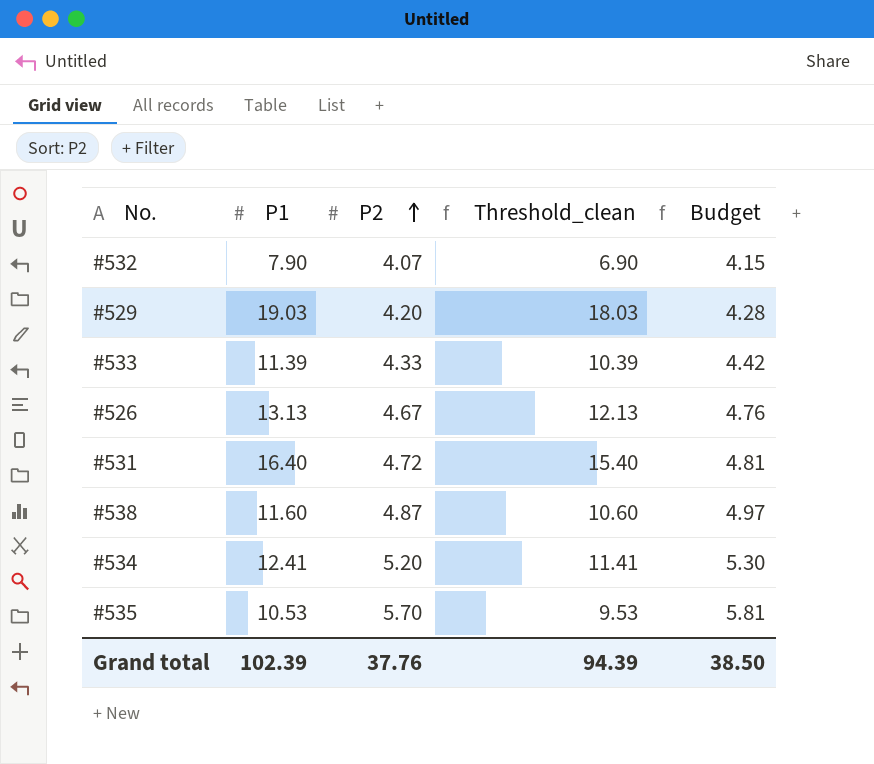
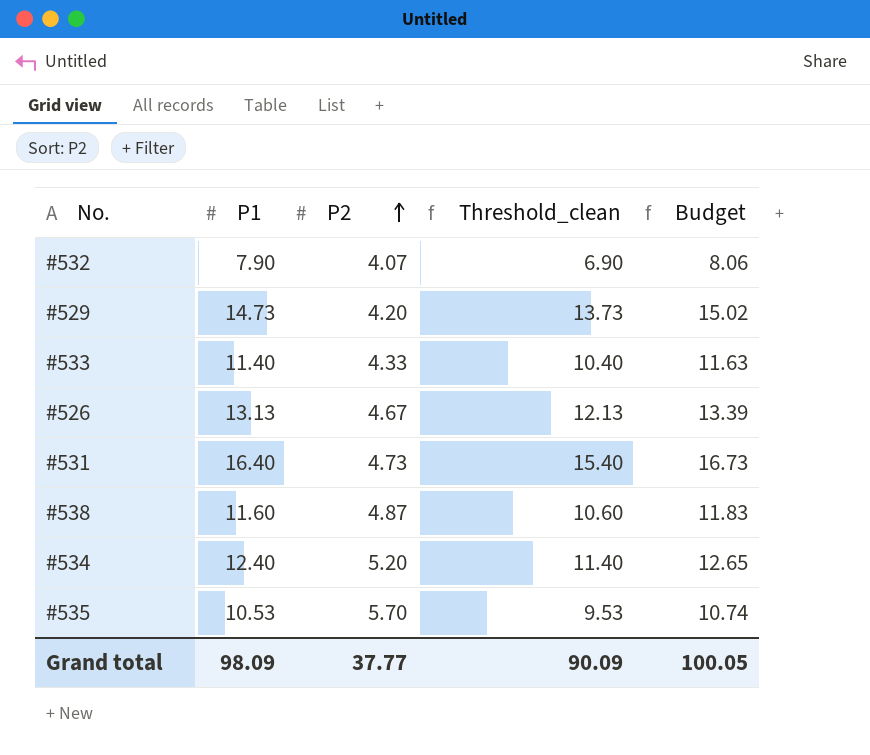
column Budget | formula: [P2] * 1.02 -> [P1] * 1.02
#529 | P1: 19.03 -> 14.73
#529 | Threshold_clean: 18.03 -> 13.73
#533 | P1: 11.39 -> 11.40
#533 | Threshold_clean: 10.39 -> 10.40
#531 | P2: 4.72 -> 4.73
#534 | P1: 12.41 -> 12.40
#534 | Threshold_clean: 11.41 -> 11.40
Grand total | P1: 102.39 -> 98.09
Grand total | P2: 37.76 -> 37.77
Grand total | Threshold_clean: 94.39 -> 90.09
Grand total | Budget: 38.50 -> 100.05

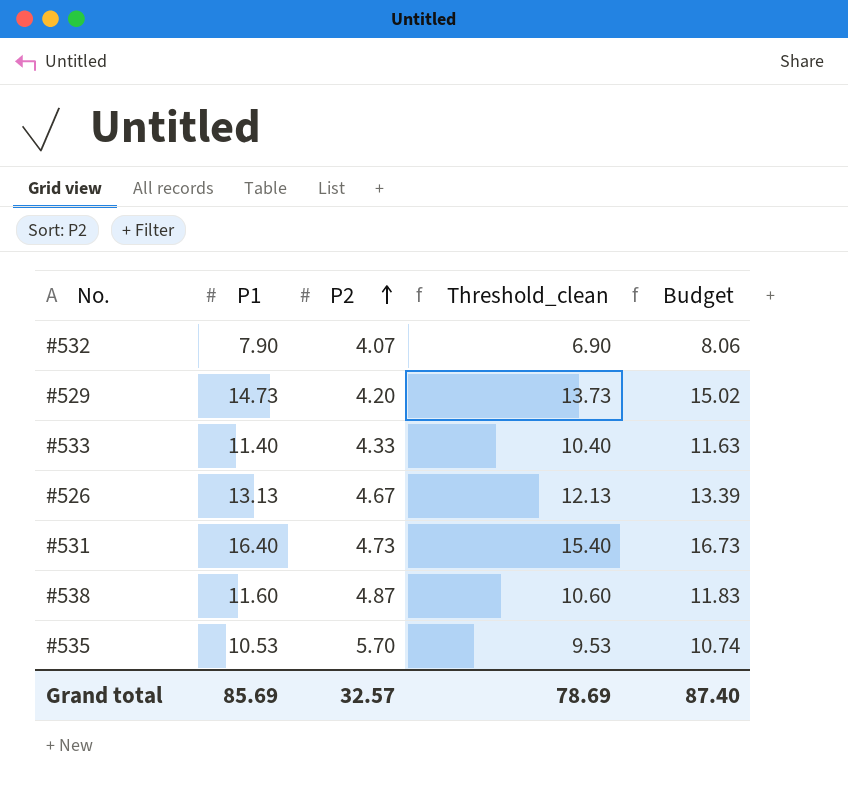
row #534: 12.40 | 5.20 | 11.40 | 12.65 -> none
Grand total | P1: 98.09 -> 85.69
Grand total | P2: 37.77 -> 32.57
Grand total | Threshold_clean: 90.09 -> 78.69
Grand total | Budget: 100.05 -> 87.40

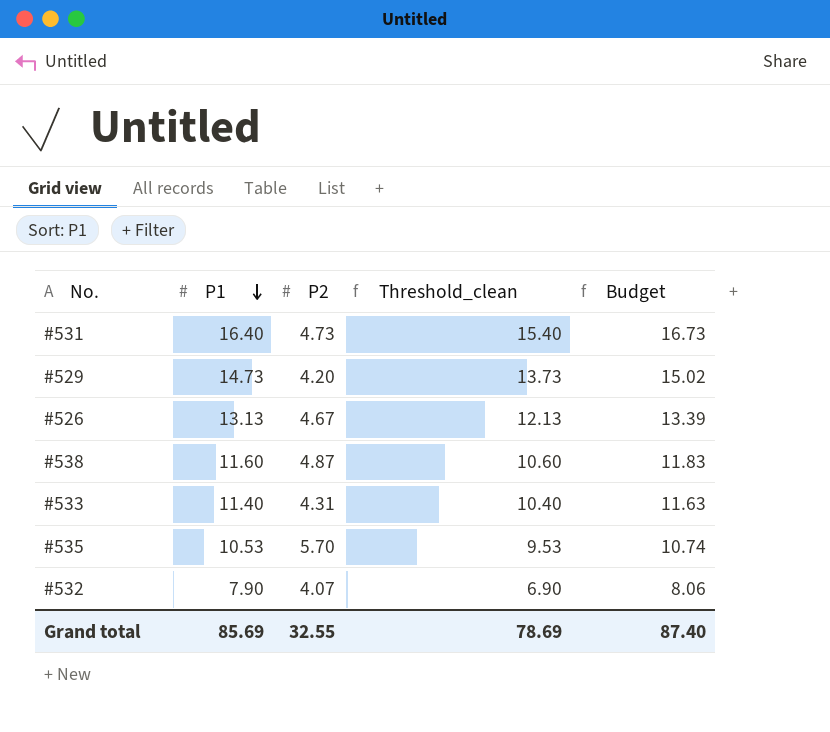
row order: P2 ascending -> P1 descending
#533 | P2: 4.33 -> 4.31
Grand total | P2: 32.57 -> 32.55

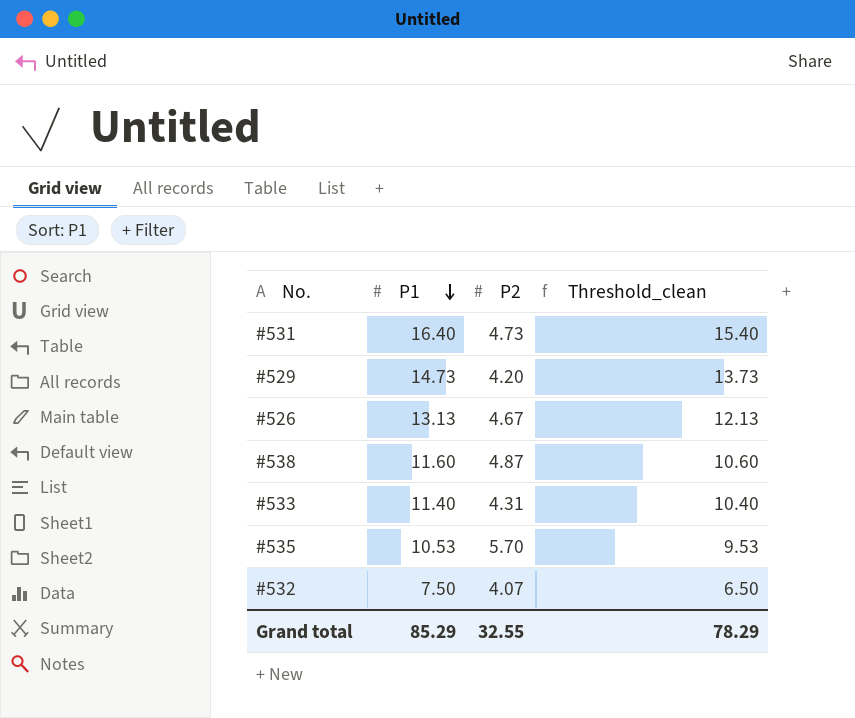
column Budget | formula: [P1] * 1.02 -> none
#532 | P1: 7.90 -> 7.50
#532 | Threshold_clean: 6.90 -> 6.50
Grand total | P1: 85.69 -> 85.29
Grand total | Threshold_clean: 78.69 -> 78.29

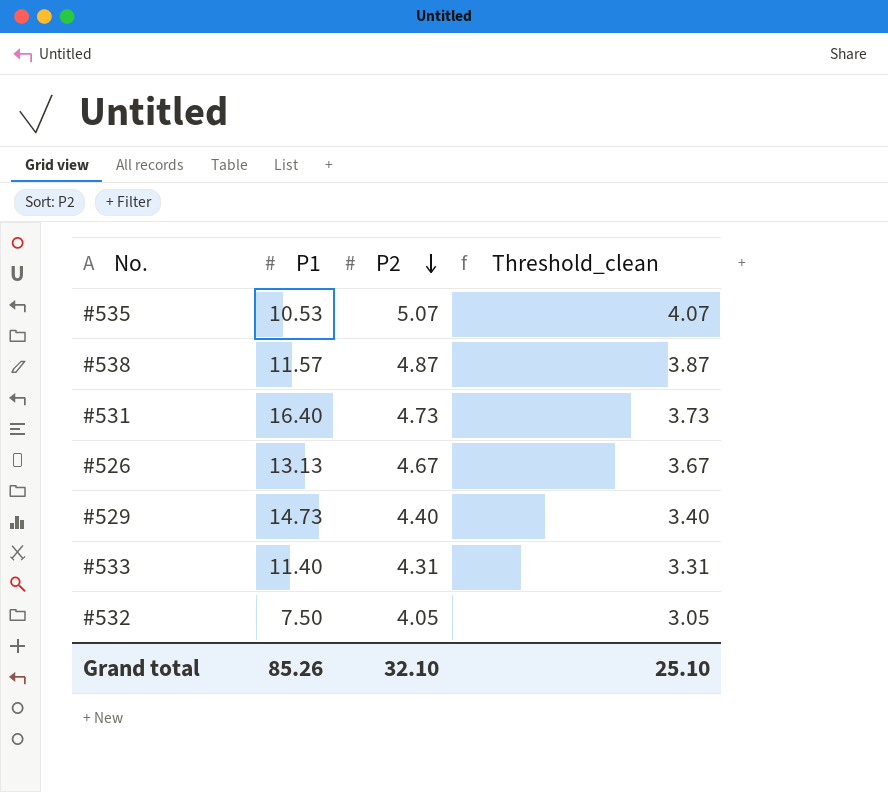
row order: P1 descending -> P2 descending
column Threshold_clean | formula: [P1] - 1 -> [P2] - 1
#535 | P2: 5.70 -> 5.07
#538 | P1: 11.60 -> 11.57
#529 | P2: 4.20 -> 4.40
#532 | P2: 4.07 -> 4.05
Grand total | P1: 85.29 -> 85.26
Grand total | P2: 32.55 -> 32.10
Grand total | Threshold_clean: 78.29 -> 25.10

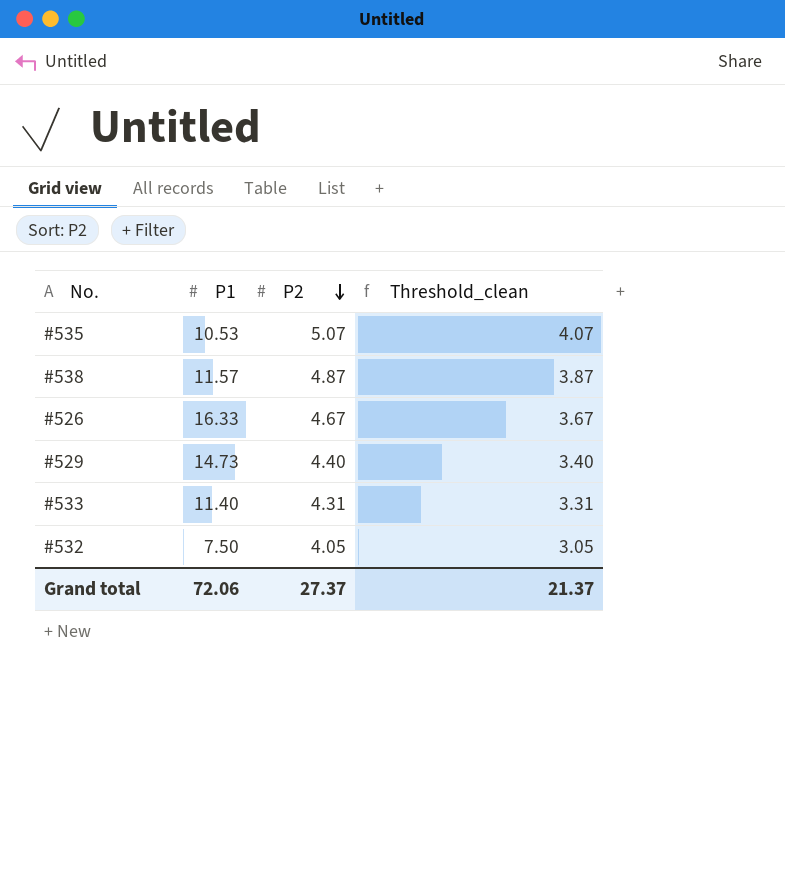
row #531: 16.40 | 4.73 | 3.73 -> none
#526 | P1: 13.13 -> 16.33
Grand total | P1: 85.26 -> 72.06
Grand total | P2: 32.10 -> 27.37
Grand total | Threshold_clean: 25.10 -> 21.37

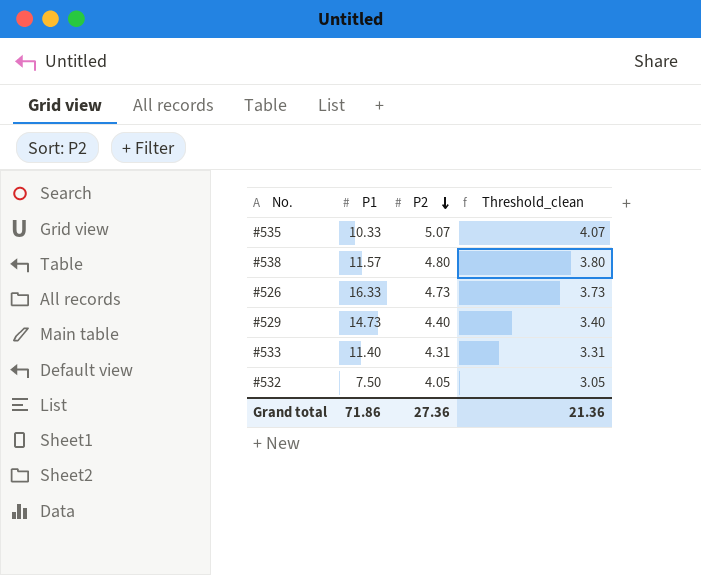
#535 | P1: 10.53 -> 10.33
#538 | P2: 4.87 -> 4.80
#538 | Threshold_clean: 3.87 -> 3.80
#526 | P2: 4.67 -> 4.73
#526 | Threshold_clean: 3.67 -> 3.73
Grand total | P1: 72.06 -> 71.86
Grand total | P2: 27.37 -> 27.36
Grand total | Threshold_clean: 21.37 -> 21.36

